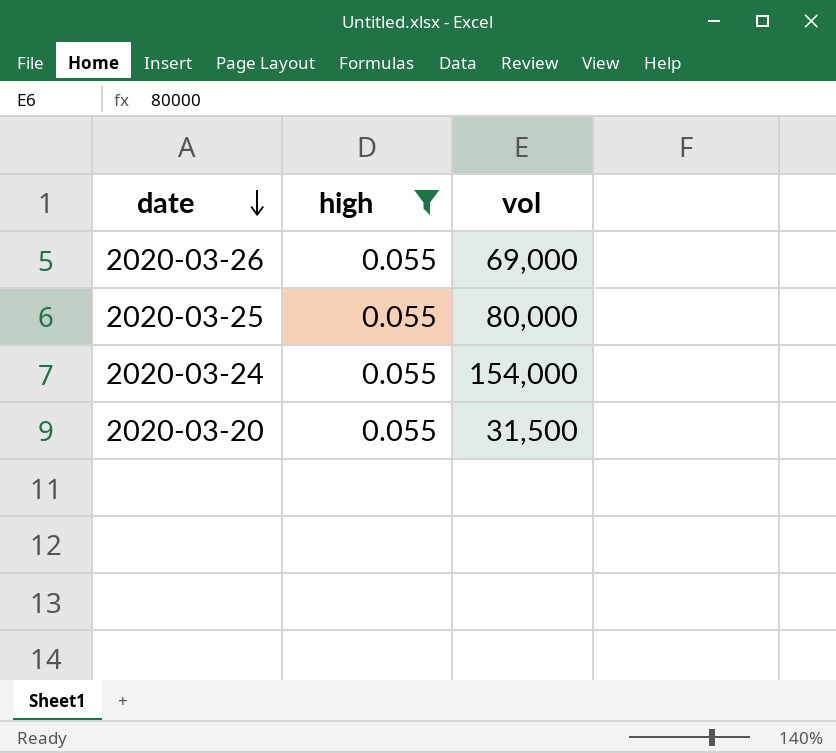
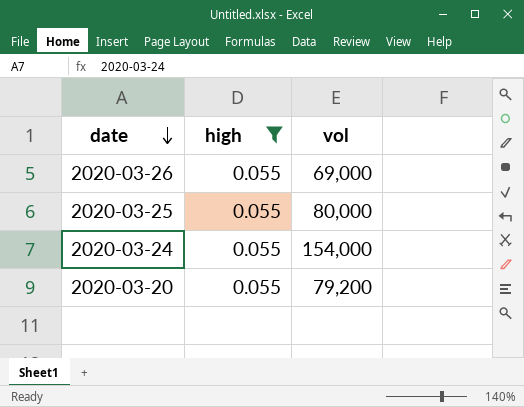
2020-03-20 | vol: 31,500 -> 79,200

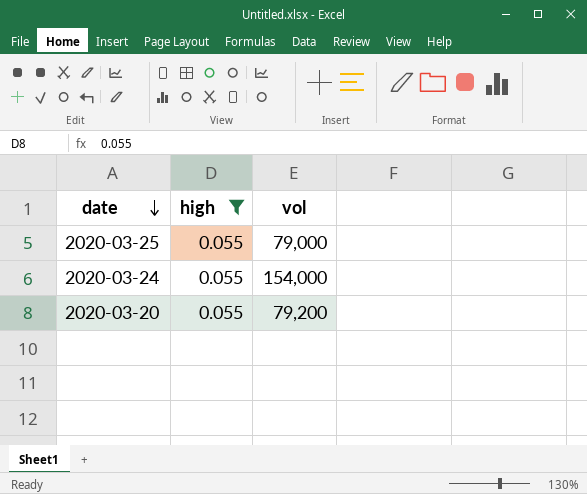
row 2020-03-26: 0.055 | 69,000 -> none
2020-03-25 | vol: 80,000 -> 79,000

